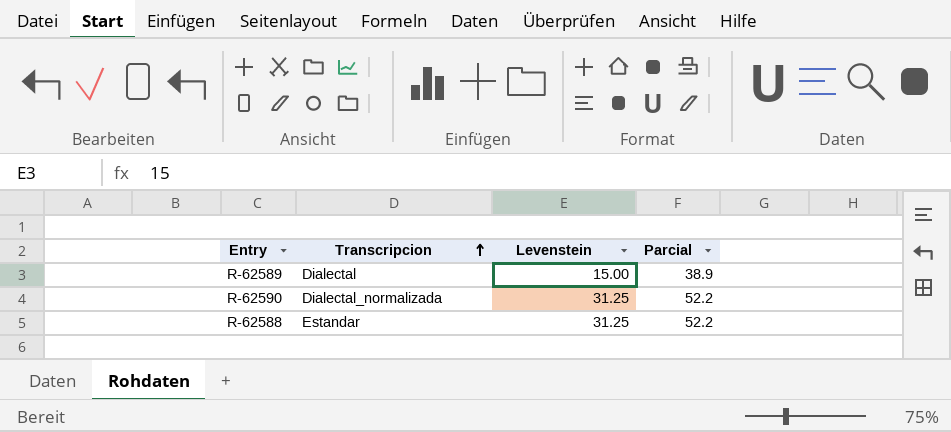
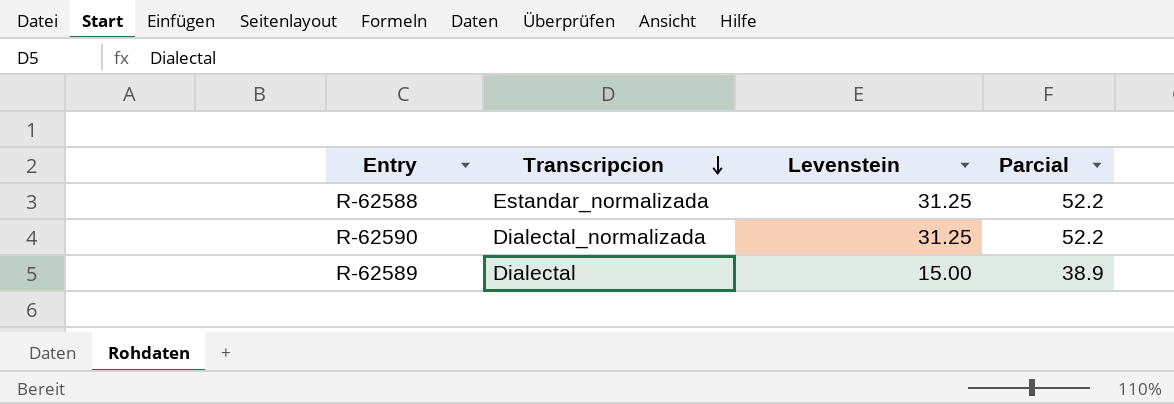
row order: Transcripcion ascending -> Transcripcion descending
R-62588 | Transcripcion: Estandar -> Estandar_normalizada

